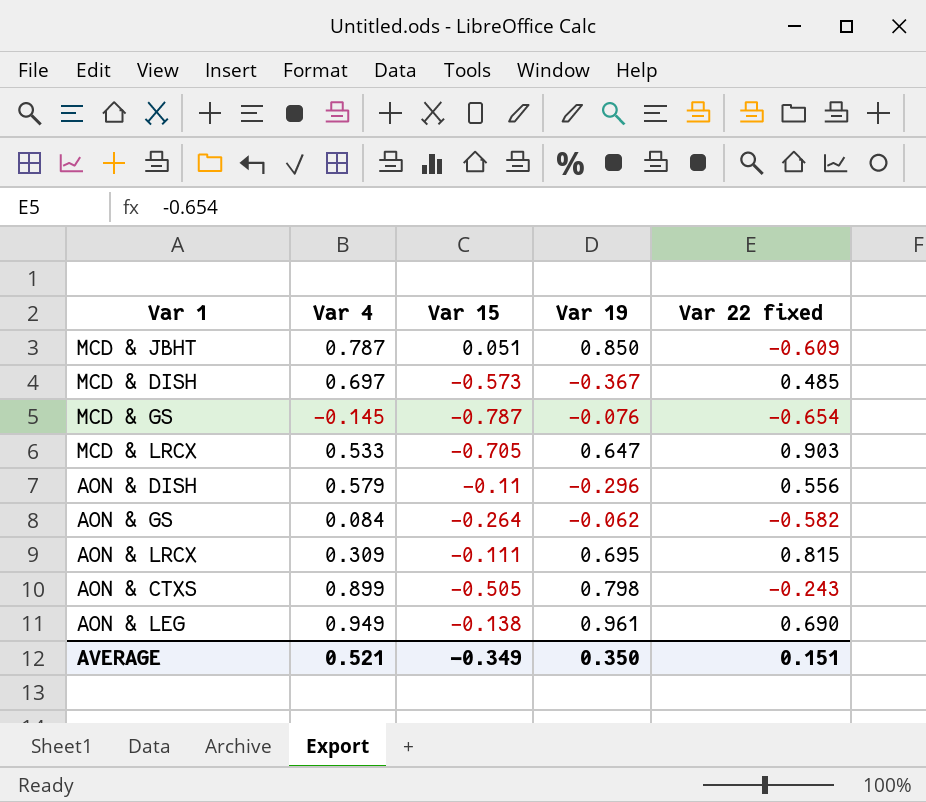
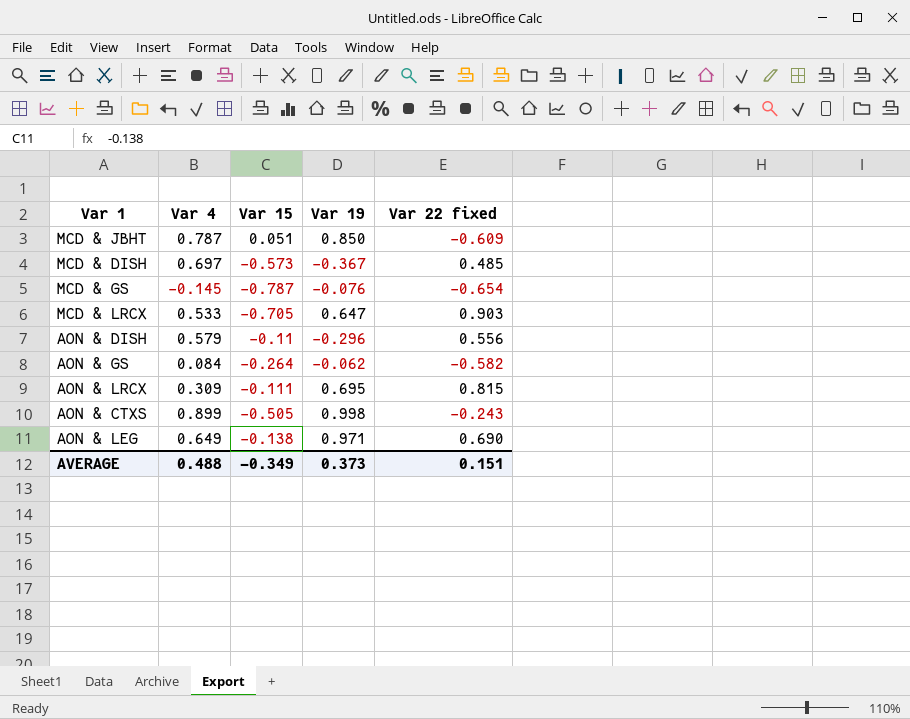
AON & CTXS | Var 19: 0.798 -> 0.998
AON & LEG | Var 4: 0.949 -> 0.649
AON & LEG | Var 19: 0.961 -> 0.971
AVERAGE | Var 4: 0.521 -> 0.488
AVERAGE | Var 19: 0.350 -> 0.373

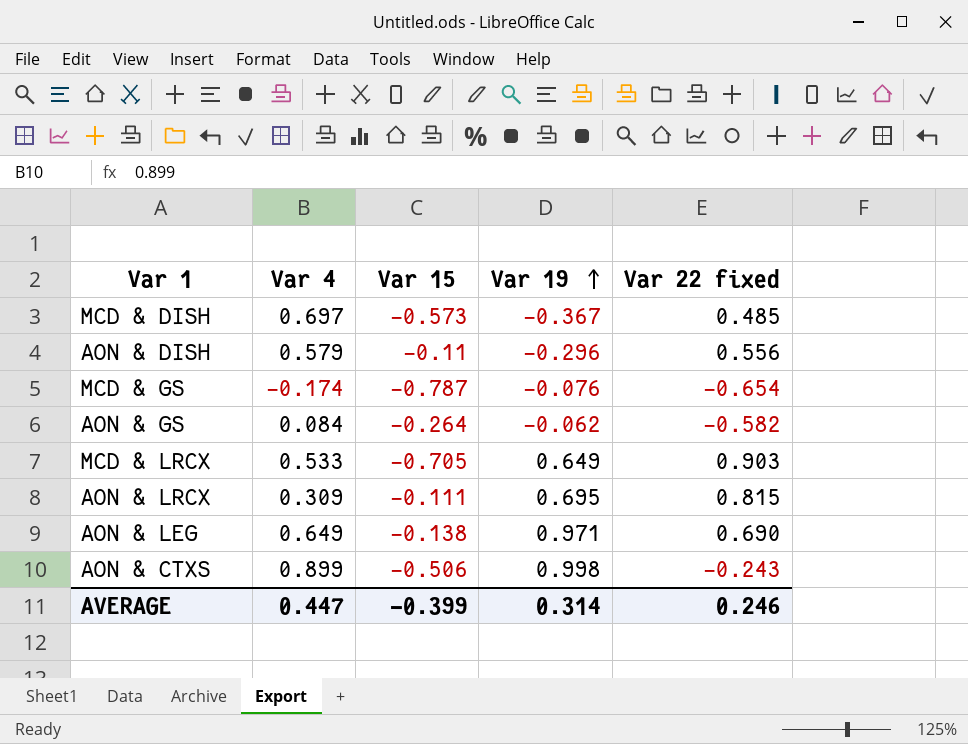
row order: none -> Var 19 ascending
row MCD & JBHT: 0.787 | 0.051 | 0.850 | -0.609 -> none
MCD & GS | Var 4: -0.145 -> -0.174
MCD & LRCX | Var 19: 0.647 -> 0.649
AON & CTXS | Var 15: -0.505 -> -0.506
AVERAGE | Var 4: 0.488 -> 0.447
AVERAGE | Var 15: -0.349 -> -0.399
AVERAGE | Var 19: 0.373 -> 0.314
AVERAGE | Var 22 fixed: 0.151 -> 0.246

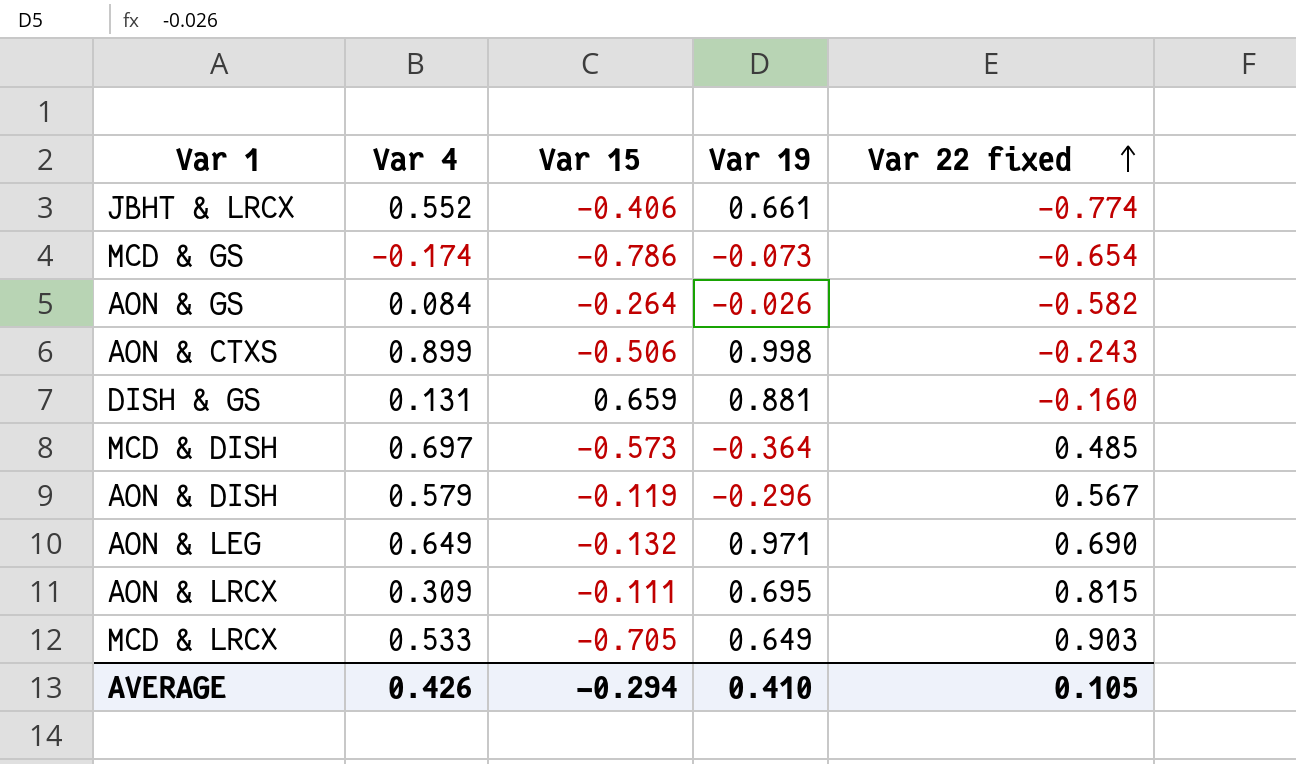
row order: Var 19 ascending -> Var 22 fixed ascending
row JBHT & LRCX: none -> 0.552 | -0.406 | 0.661 | -0.774
MCD & GS | Var 15: -0.787 -> -0.786
MCD & GS | Var 19: -0.076 -> -0.073
AON & GS | Var 19: -0.062 -> -0.026
row DISH & GS: none -> 0.131 | 0.659 | 0.881 | -0.160
MCD & DISH | Var 19: -0.367 -> -0.364
AON & DISH | Var 15: -0.11 -> -0.119
AON & DISH | Var 22 fixed: 0.556 -> 0.567
AON & LEG | Var 15: -0.138 -> -0.132
AVERAGE | Var 4: 0.447 -> 0.426
AVERAGE | Var 15: -0.399 -> -0.294
AVERAGE | Var 19: 0.314 -> 0.410
AVERAGE | Var 22 fixed: 0.246 -> 0.105

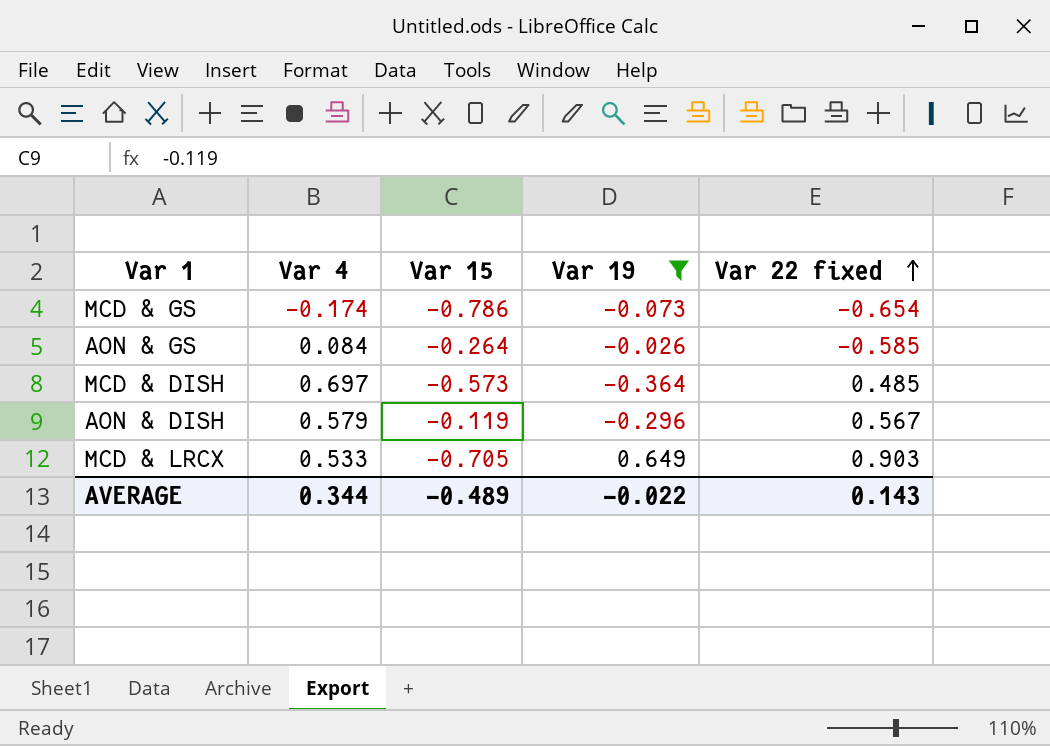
filter: none -> Var 19 <= 0.649
AON & GS | Var 22 fixed: -0.582 -> -0.585
AVERAGE | Var 4: 0.426 -> 0.344
AVERAGE | Var 15: -0.294 -> -0.489
AVERAGE | Var 19: 0.410 -> -0.022
AVERAGE | Var 22 fixed: 0.105 -> 0.143

